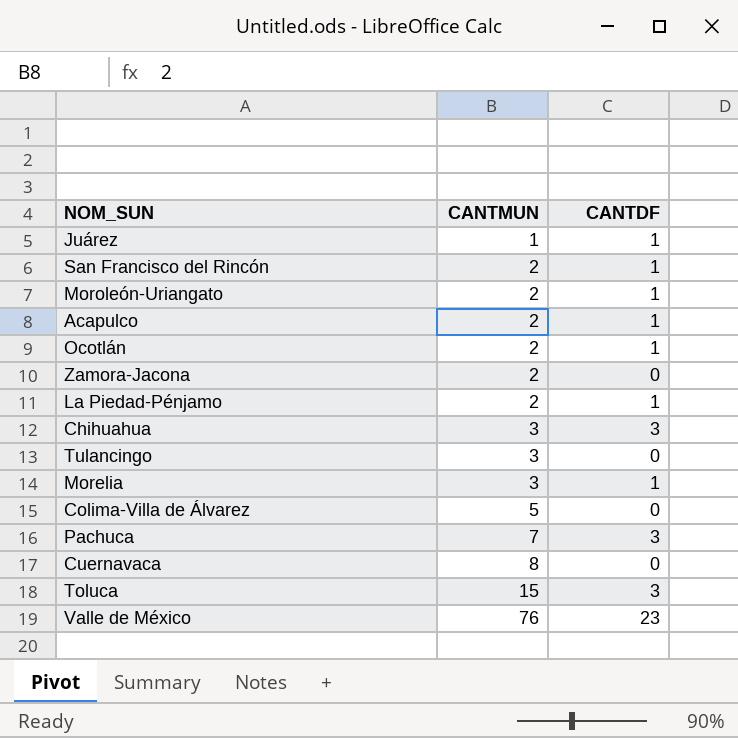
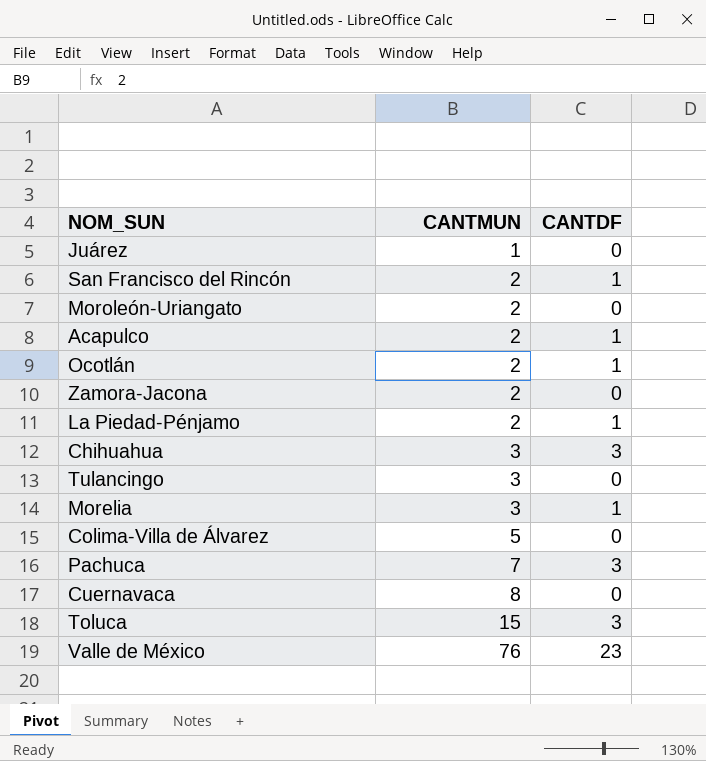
Juárez | CANTDF: 1 -> 0
Moroleón-Uriangato | CANTDF: 1 -> 0

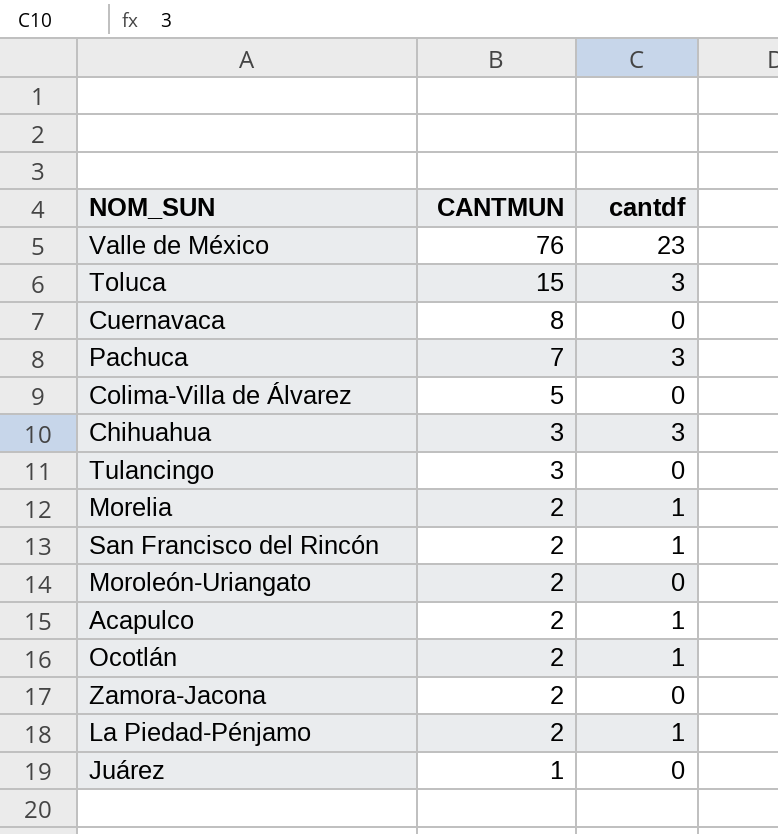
row order: CANTMUN ascending -> CANTMUN descending
column name: CANTDF -> cantdf
Morelia | CANTMUN: 3 -> 2

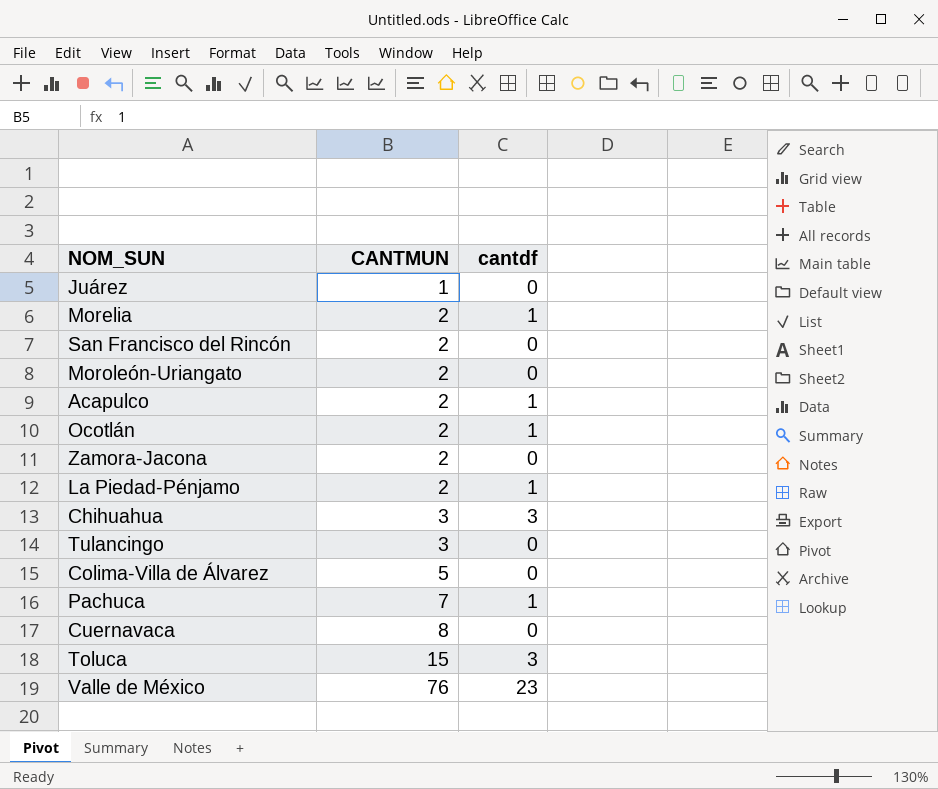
row order: CANTMUN descending -> CANTMUN ascending
San Francisco del Rincón | cantdf: 1 -> 0
Pachuca | cantdf: 3 -> 1

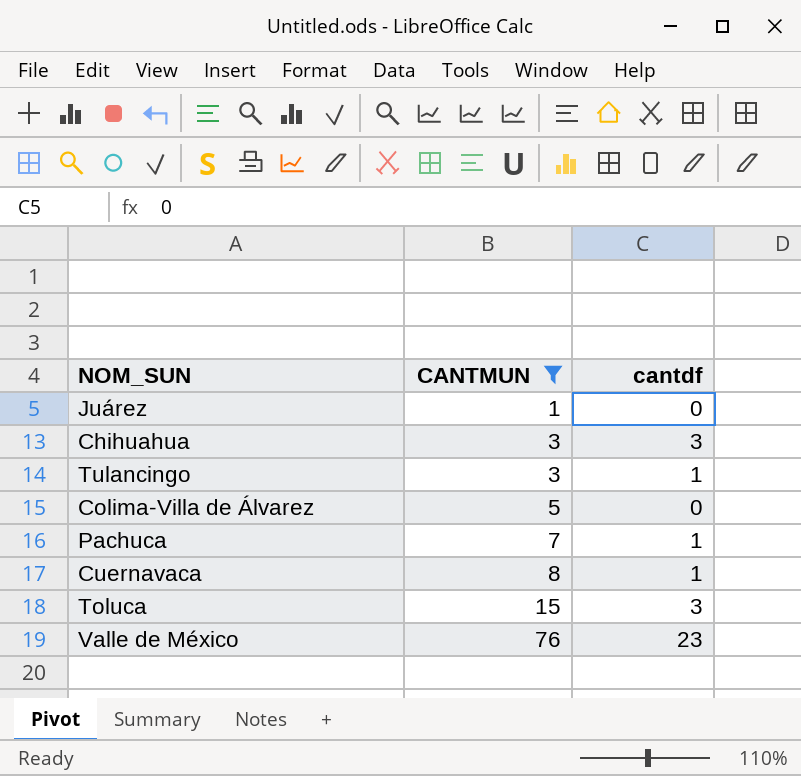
filter: none -> CANTMUN != 2
Tulancingo | cantdf: 0 -> 1
Cuernavaca | cantdf: 0 -> 1

